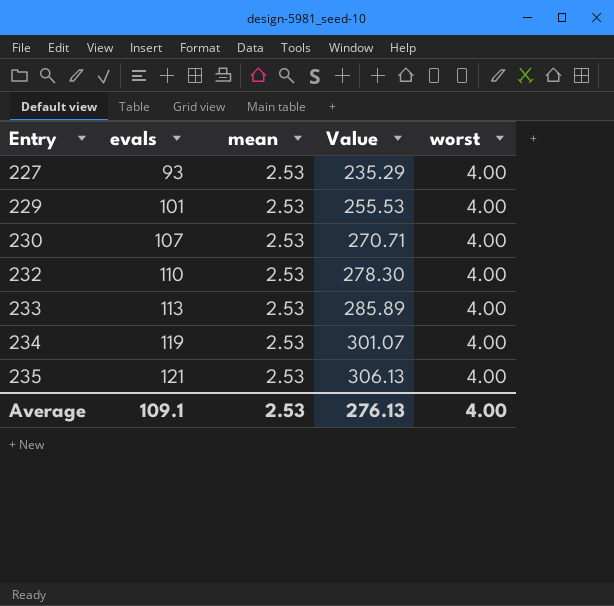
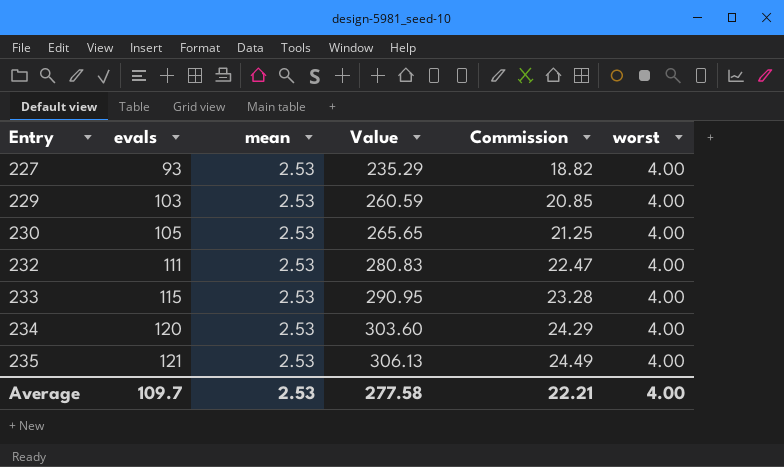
column Commission | formula: none -> [Value] * 0.08
229 | evals: 101 -> 103
229 | Value: 255.53 -> 260.59
230 | evals: 107 -> 105
230 | Value: 270.71 -> 265.65
232 | evals: 110 -> 111
232 | Value: 278.30 -> 280.83
233 | evals: 113 -> 115
233 | Value: 285.89 -> 290.95
234 | evals: 119 -> 120
234 | Value: 301.07 -> 303.60
Average | evals: 109.1 -> 109.7
Average | Value: 276.13 -> 277.58

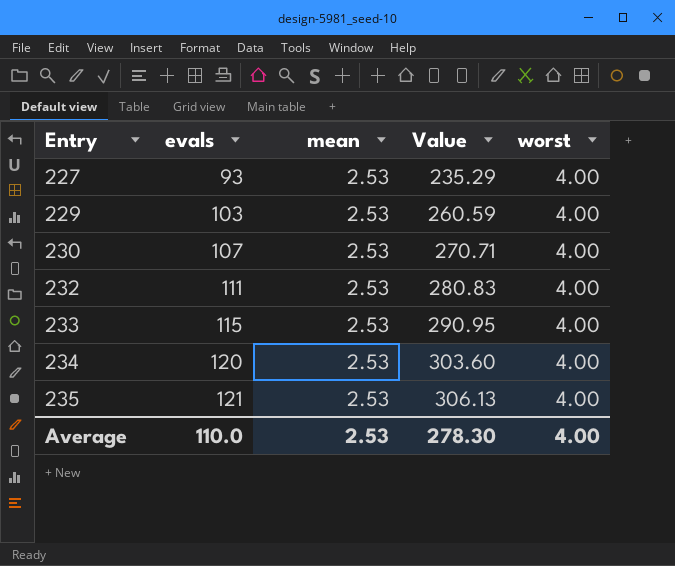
column Commission | formula: [Value] * 0.08 -> none
230 | evals: 105 -> 107
230 | Value: 265.65 -> 270.71
Average | evals: 109.7 -> 110.0
Average | Value: 277.58 -> 278.30

